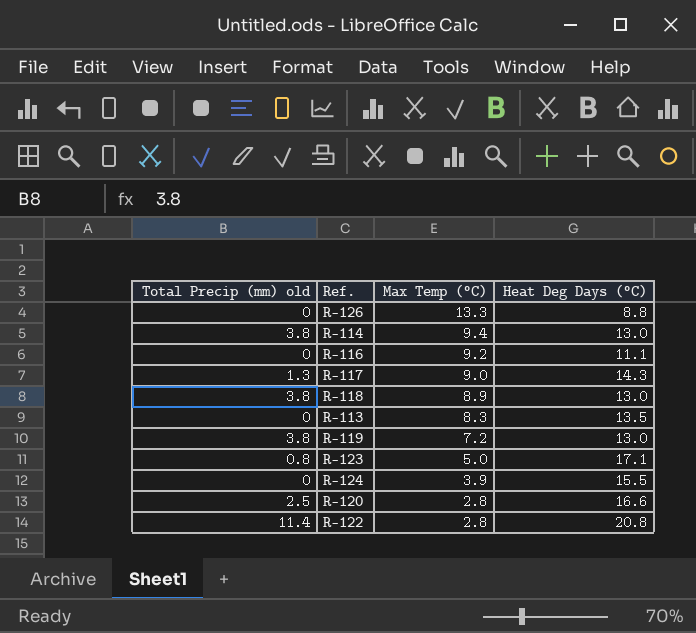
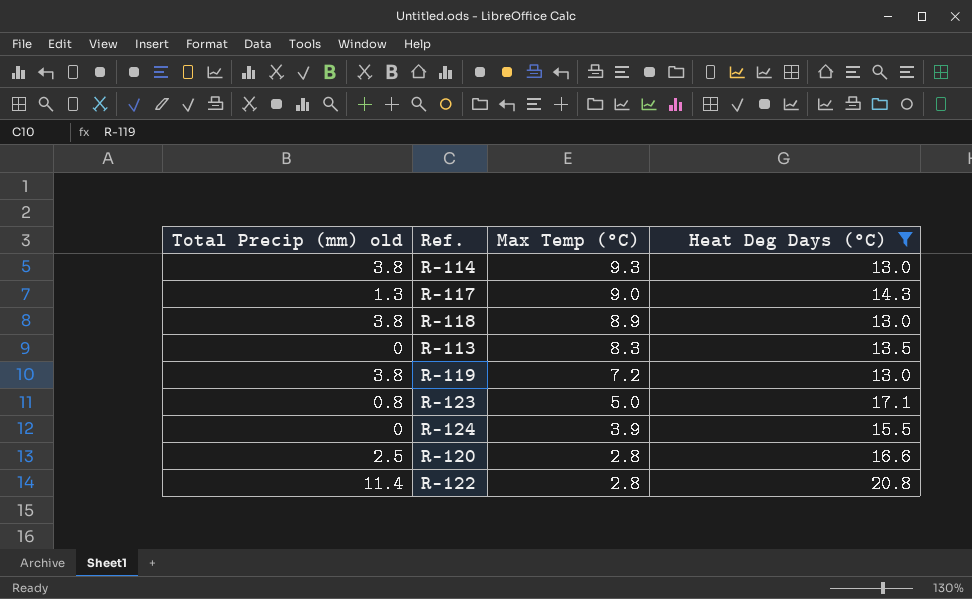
filter: none -> Heat Deg Days (°C) >= 13.0
R-114 | Max Temp (°C): 9.4 -> 9.3

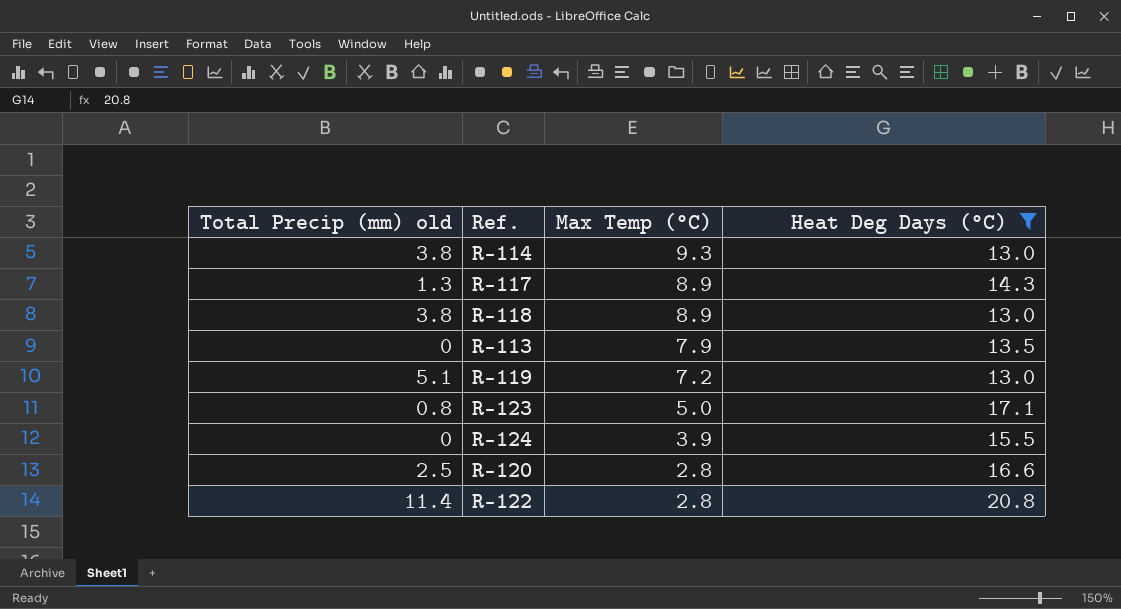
R-117 | Max Temp (°C): 9.0 -> 8.9
R-113 | Max Temp (°C): 8.3 -> 7.9
R-119 | Total Precip (mm) old: 3.8 -> 5.1

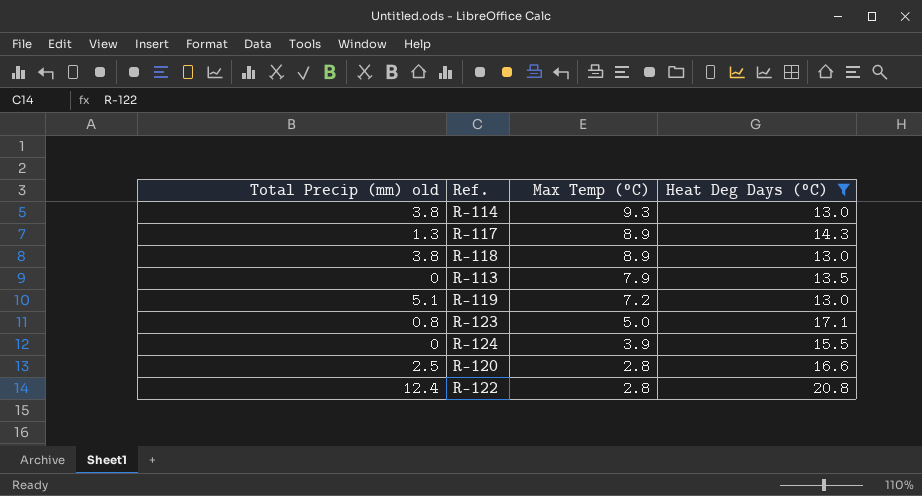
R-122 | Total Precip (mm) old: 11.4 -> 12.4

